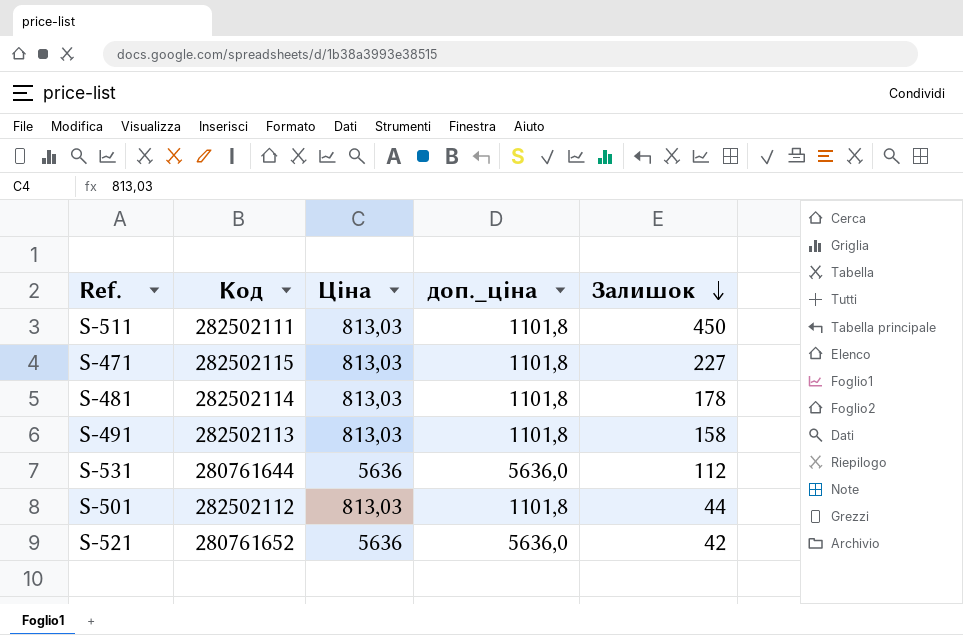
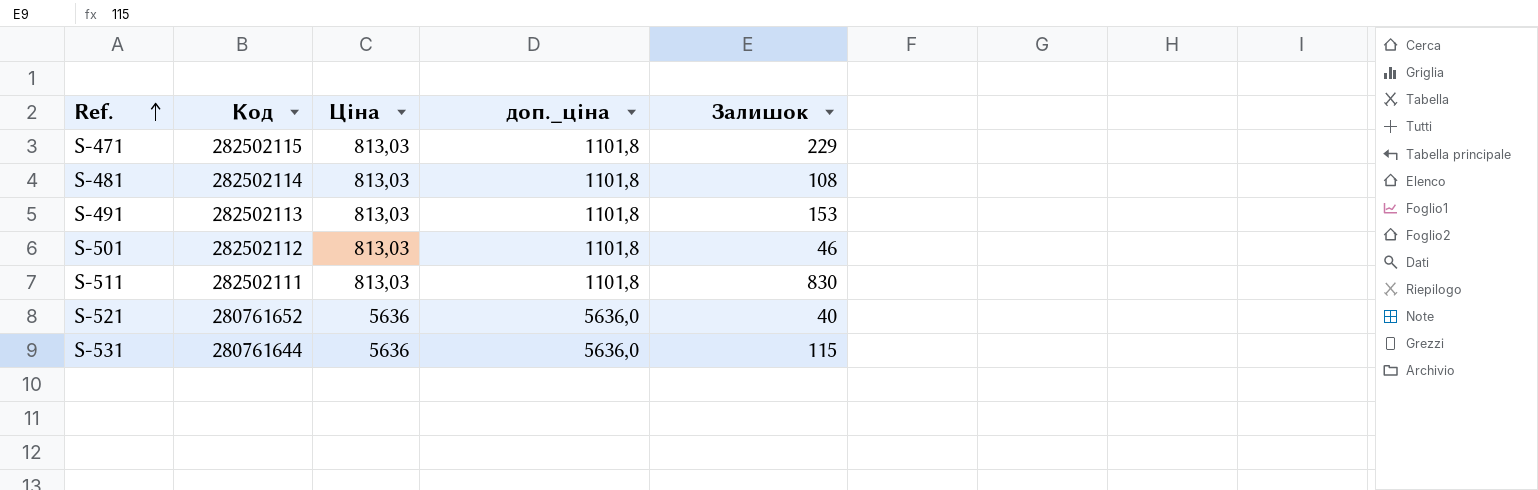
row order: Залишок descending -> Ref. ascending
S-471 | Залишок: 227 -> 229
S-481 | Залишок: 178 -> 108
S-491 | Залишок: 158 -> 153
S-501 | Залишок: 44 -> 46
S-511 | Залишок: 450 -> 830
S-521 | Залишок: 42 -> 40
S-531 | Залишок: 112 -> 115

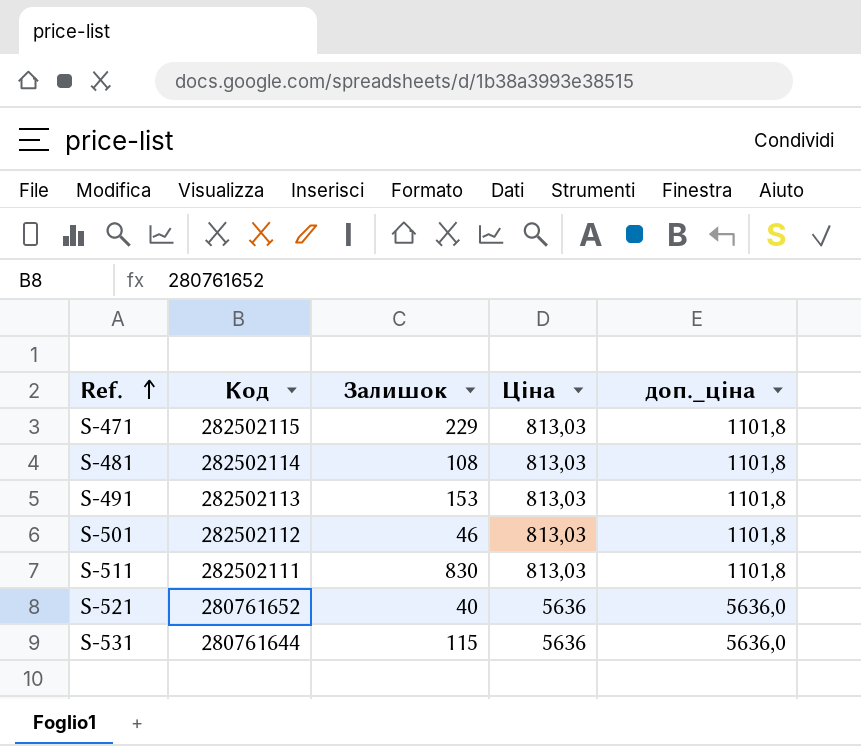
column Залишок | position: 5 -> 3

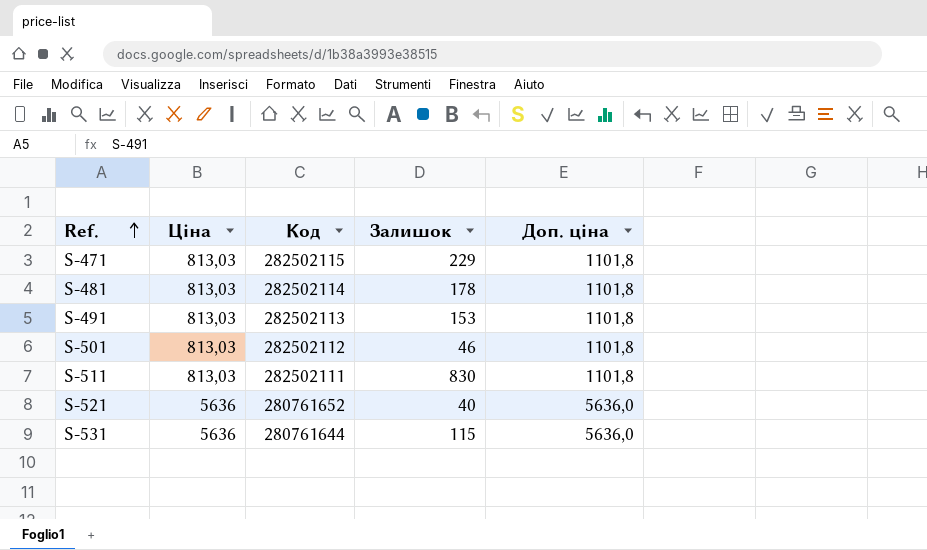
column Ціна | position: 4 -> 2
column name: доп._ціна -> Доп. ціна
S-481 | Залишок: 108 -> 178

